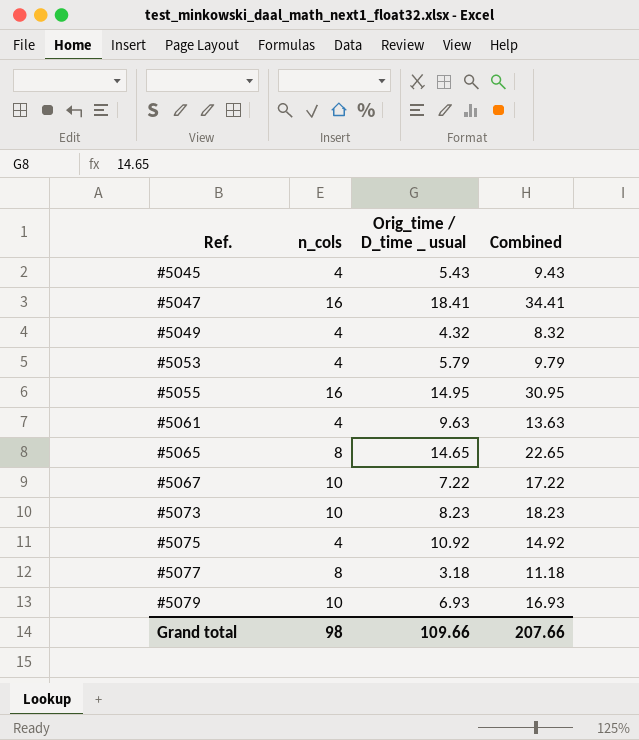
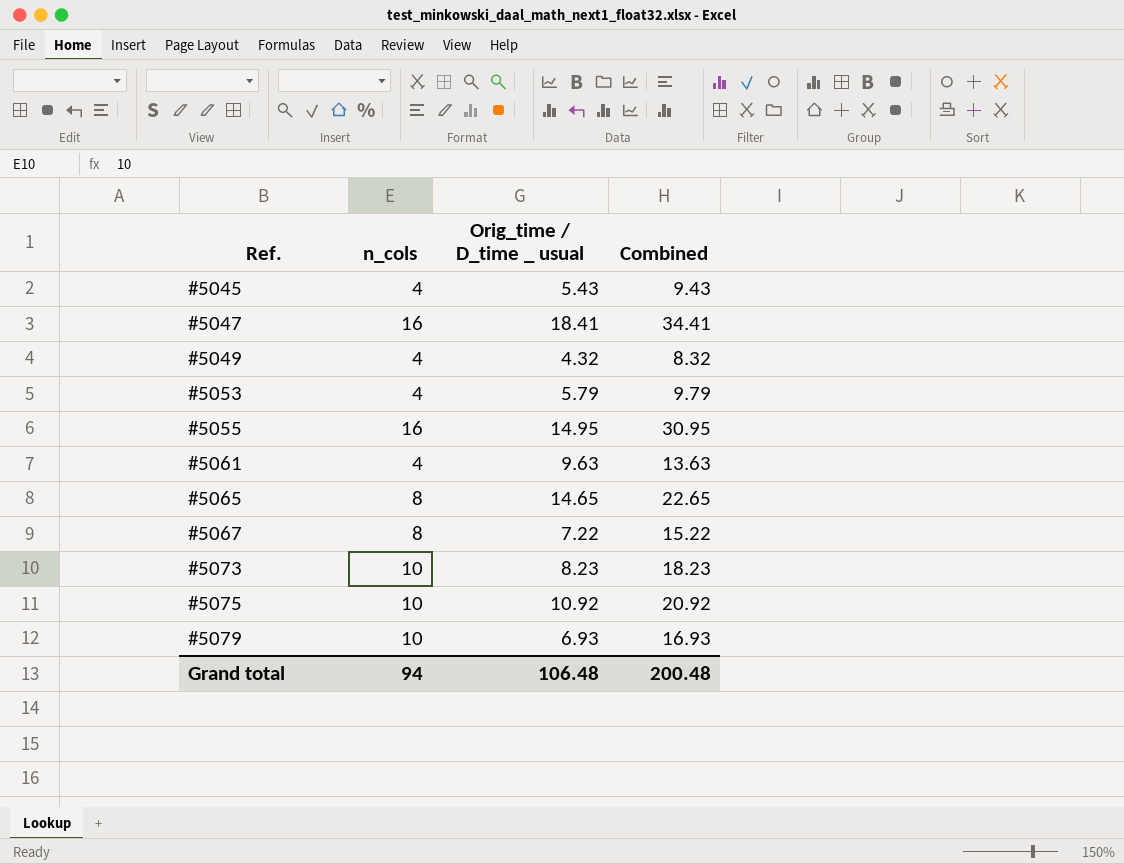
row #5077: 8 | 3.18 | 11.18 -> none
#5067 | n_cols: 10 -> 8
#5067 | Combined: 17.22 -> 15.22
#5075 | n_cols: 4 -> 10
#5075 | Combined: 14.92 -> 20.92
Grand total | n_cols: 98 -> 94
Grand total | Orig_time / D_time _ usual: 109.66 -> 106.48
Grand total | Combined: 207.66 -> 200.48

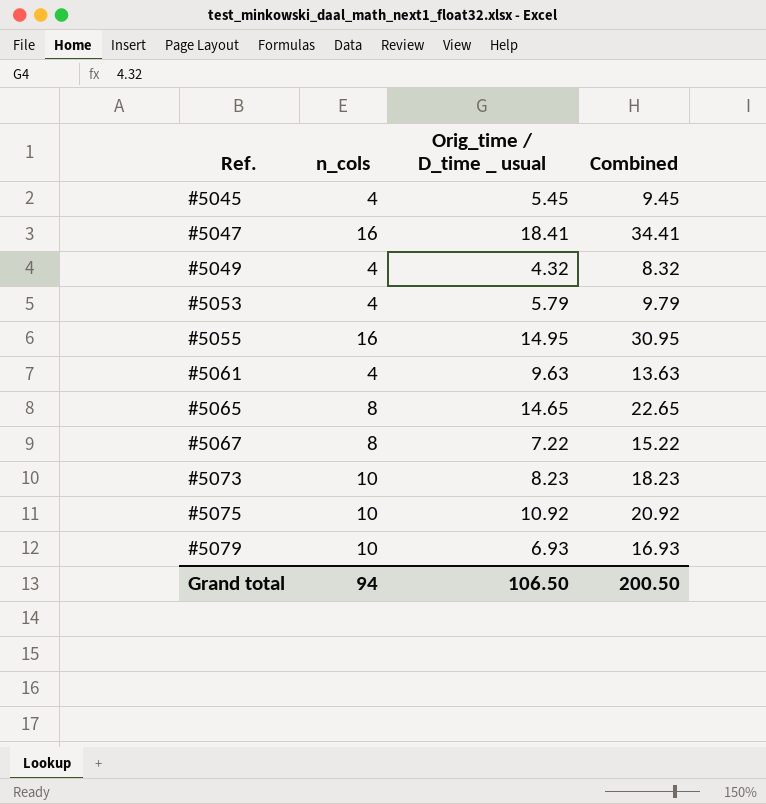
#5045 | Orig_time / D_time _ usual: 5.43 -> 5.45
#5045 | Combined: 9.43 -> 9.45
Grand total | Orig_time / D_time _ usual: 106.48 -> 106.50
Grand total | Combined: 200.48 -> 200.50

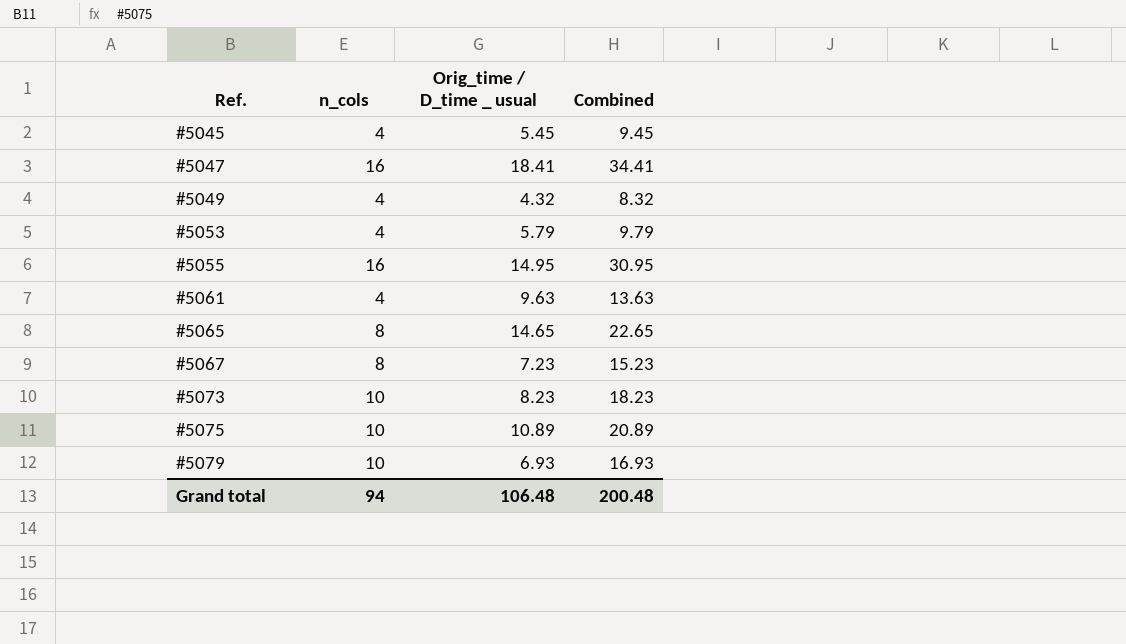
#5067 | Orig_time / D_time _ usual: 7.22 -> 7.23
#5067 | Combined: 15.22 -> 15.23
#5075 | Orig_time / D_time _ usual: 10.92 -> 10.89
#5075 | Combined: 20.92 -> 20.89
Grand total | Orig_time / D_time _ usual: 106.50 -> 106.48
Grand total | Combined: 200.50 -> 200.48

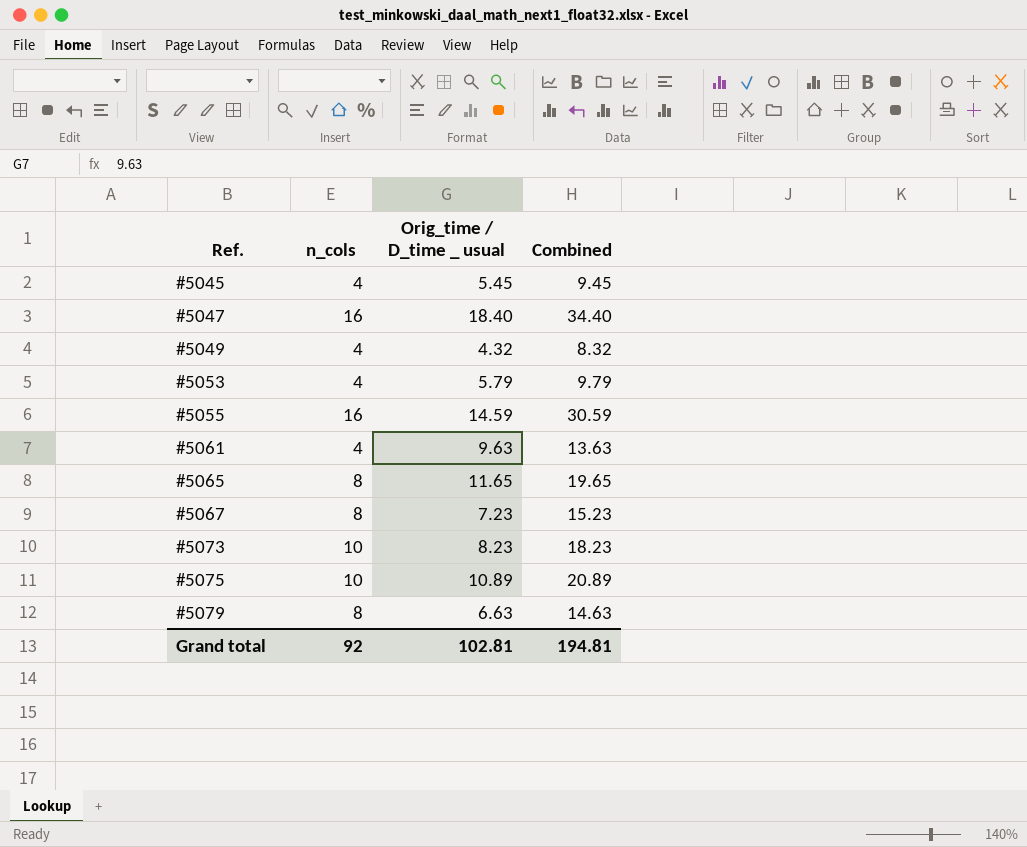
#5047 | Orig_time / D_time _ usual: 18.41 -> 18.40
#5047 | Combined: 34.41 -> 34.40
#5055 | Orig_time / D_time _ usual: 14.95 -> 14.59
#5055 | Combined: 30.95 -> 30.59
#5065 | Orig_time / D_time _ usual: 14.65 -> 11.65
#5065 | Combined: 22.65 -> 19.65
#5079 | n_cols: 10 -> 8
#5079 | Orig_time / D_time _ usual: 6.93 -> 6.63
#5079 | Combined: 16.93 -> 14.63
Grand total | n_cols: 94 -> 92
Grand total | Orig_time / D_time _ usual: 106.48 -> 102.81
Grand total | Combined: 200.48 -> 194.81

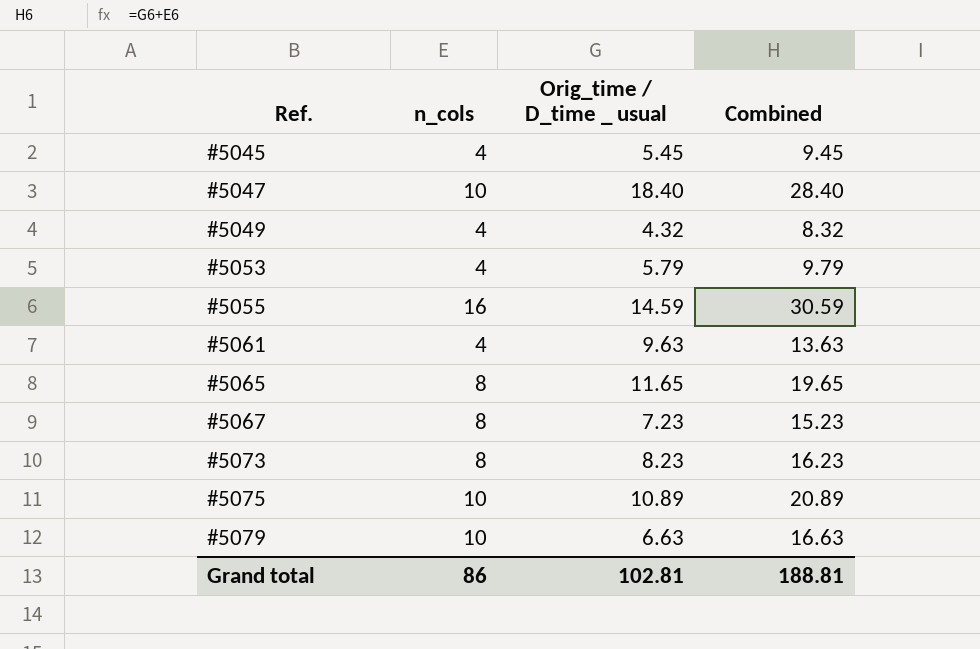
#5047 | n_cols: 16 -> 10
#5047 | Combined: 34.40 -> 28.40
#5073 | n_cols: 10 -> 8
#5073 | Combined: 18.23 -> 16.23
#5079 | n_cols: 8 -> 10
#5079 | Combined: 14.63 -> 16.63
Grand total | n_cols: 92 -> 86
Grand total | Combined: 194.81 -> 188.81

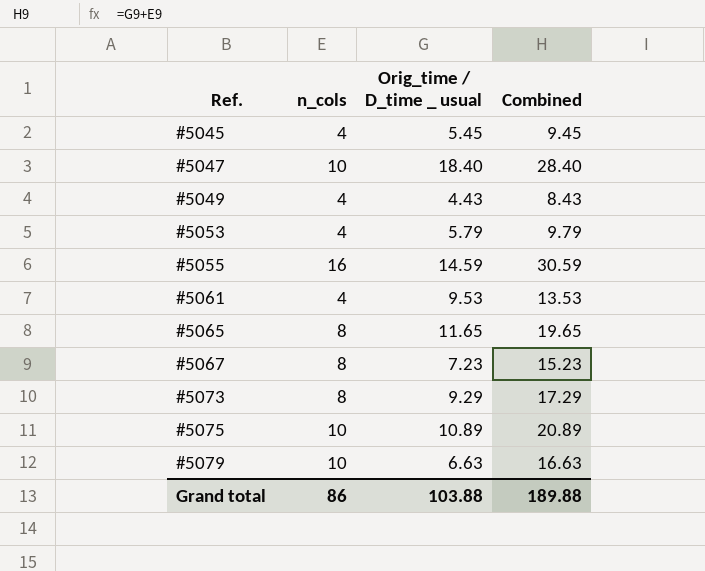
#5049 | Orig_time / D_time _ usual: 4.32 -> 4.43
#5049 | Combined: 8.32 -> 8.43
#5061 | Orig_time / D_time _ usual: 9.63 -> 9.53
#5061 | Combined: 13.63 -> 13.53
#5073 | Orig_time / D_time _ usual: 8.23 -> 9.29
#5073 | Combined: 16.23 -> 17.29
Grand total | Orig_time / D_time _ usual: 102.81 -> 103.88
Grand total | Combined: 188.81 -> 189.88

